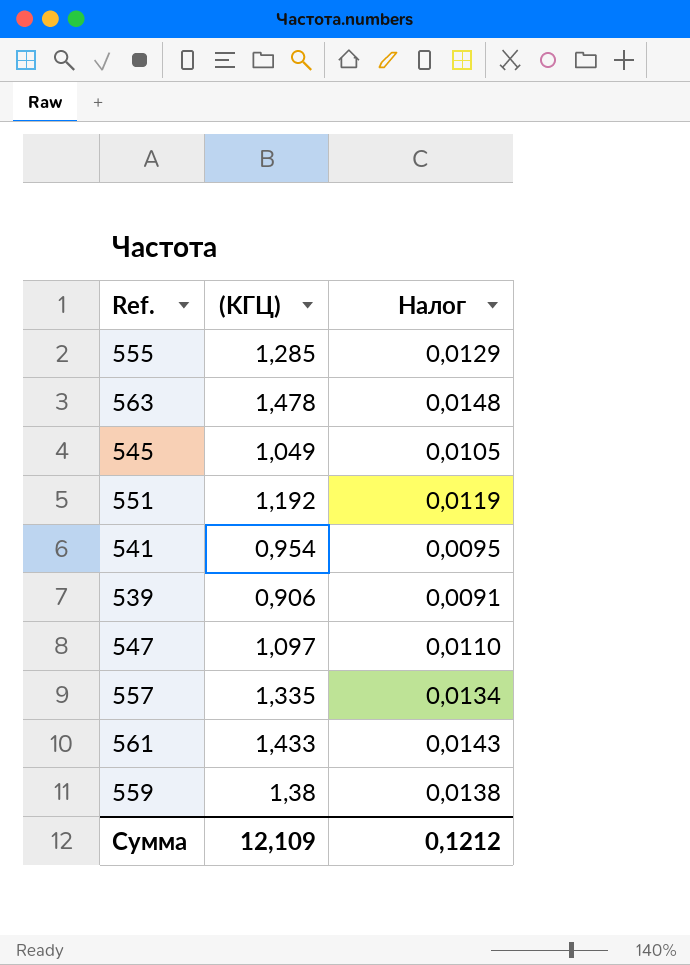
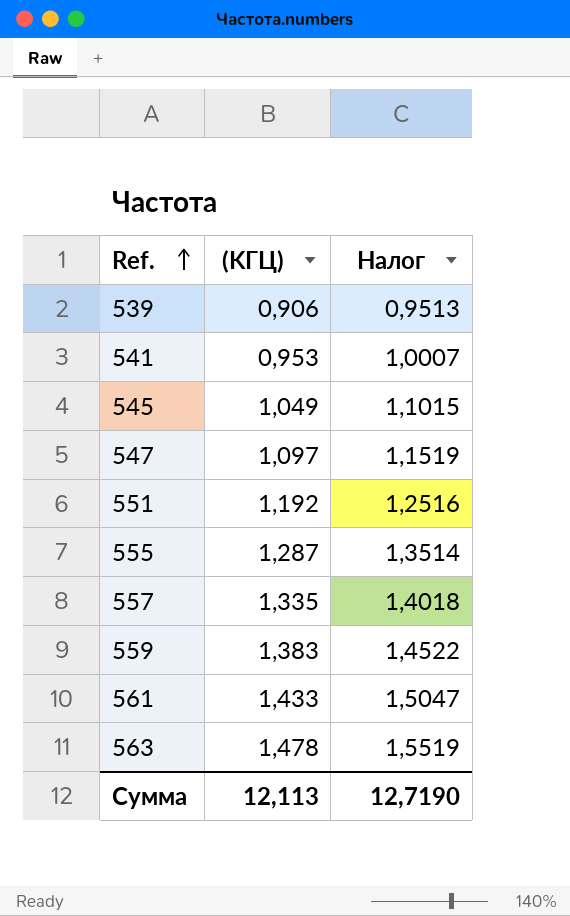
row order: none -> Ref. ascending
column Налог | formula: [(KГЦ)] * 0,01 -> [(KГЦ)] * 1,05
541 | (KГЦ): 0,954 -> 0,953
555 | (KГЦ): 1,285 -> 1,287
559 | (KГЦ): 1,38 -> 1,383
Сумма | (KГЦ): 12,109 -> 12,113
Сумма | Налог: 0,1212 -> 12,7190

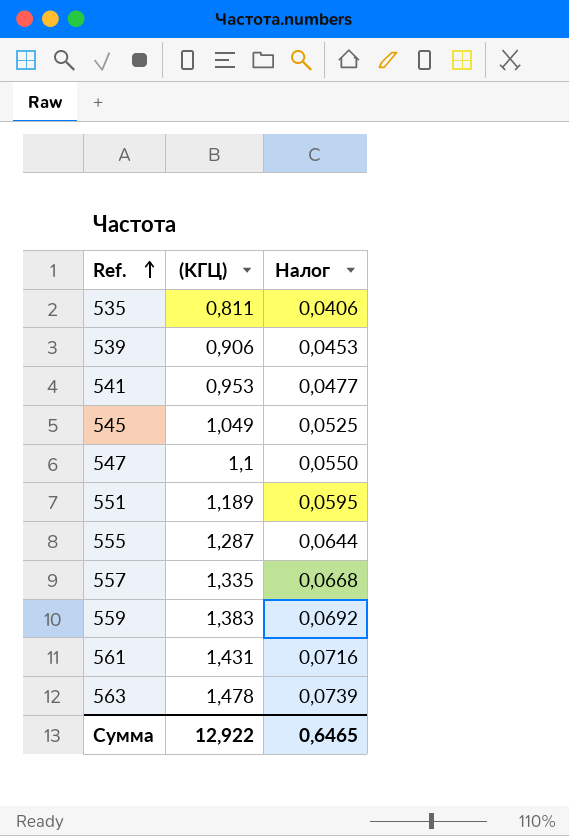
column Налог | formula: [(KГЦ)] * 1,05 -> [(KГЦ)] * 0,05
row 535: none -> 0,811 | 0,0406
547 | (KГЦ): 1,097 -> 1,1
551 | (KГЦ): 1,192 -> 1,189
561 | (KГЦ): 1,433 -> 1,431
Сумма | (KГЦ): 12,113 -> 12,922
Сумма | Налог: 12,7190 -> 0,6465

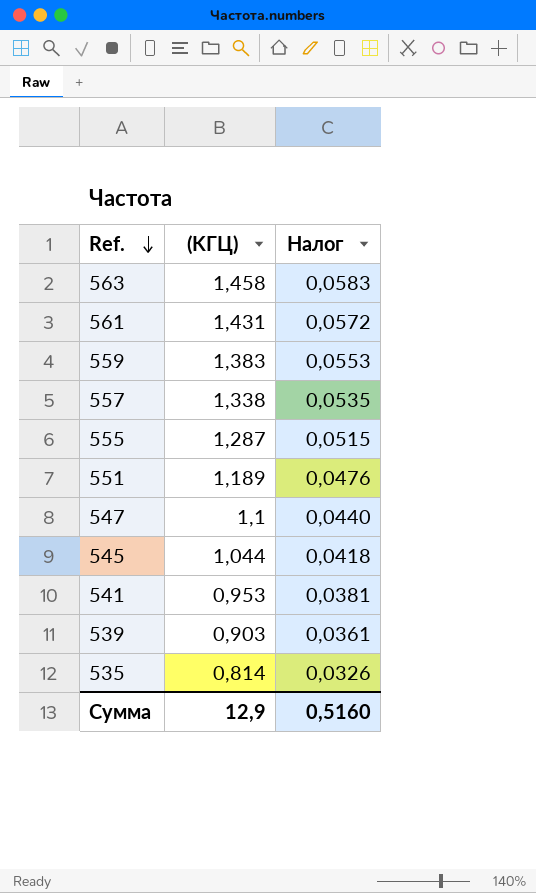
row order: Ref. ascending -> Ref. descending
column Налог | formula: [(KГЦ)] * 0,05 -> [(KГЦ)] * 0,04
563 | (KГЦ): 1,478 -> 1,458
557 | (KГЦ): 1,335 -> 1,338
545 | (KГЦ): 1,049 -> 1,044
539 | (KГЦ): 0,906 -> 0,903
535 | (KГЦ): 0,811 -> 0,814
Сумма | (KГЦ): 12,922 -> 12,9
Сумма | Налог: 0,6465 -> 0,5160

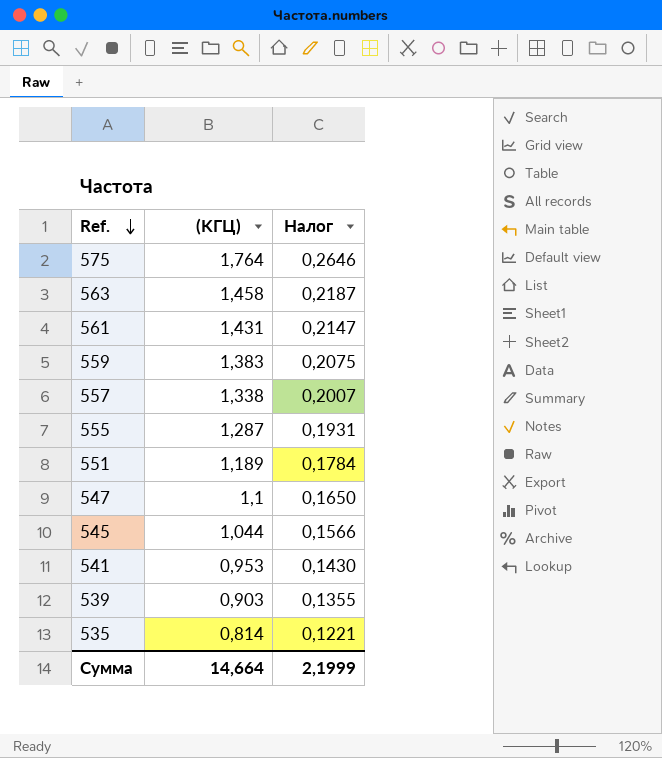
column Налог | formula: [(KГЦ)] * 0,04 -> [(KГЦ)] * 0,15
row 575: none -> 1,764 | 0,2646
Сумма | (KГЦ): 12,9 -> 14,664
Сумма | Налог: 0,5160 -> 2,1999

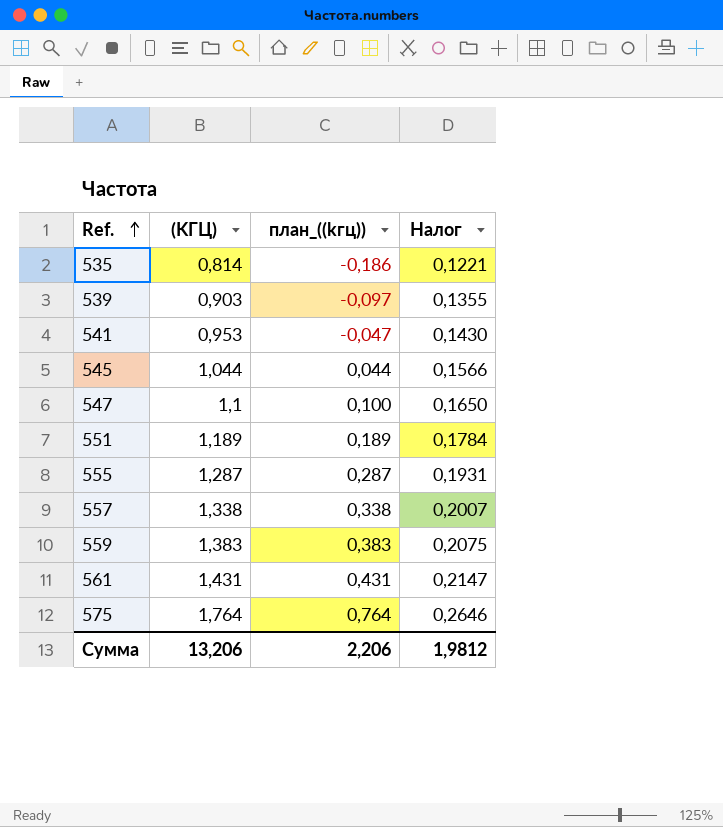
row order: Ref. descending -> Ref. ascending
column план_((kгц)) | formula: none -> [(KГЦ)] - 1
row 563: 1,458 | 0,2187 -> none
Сумма | (KГЦ): 14,664 -> 13,206
Сумма | Налог: 2,1999 -> 1,9812

